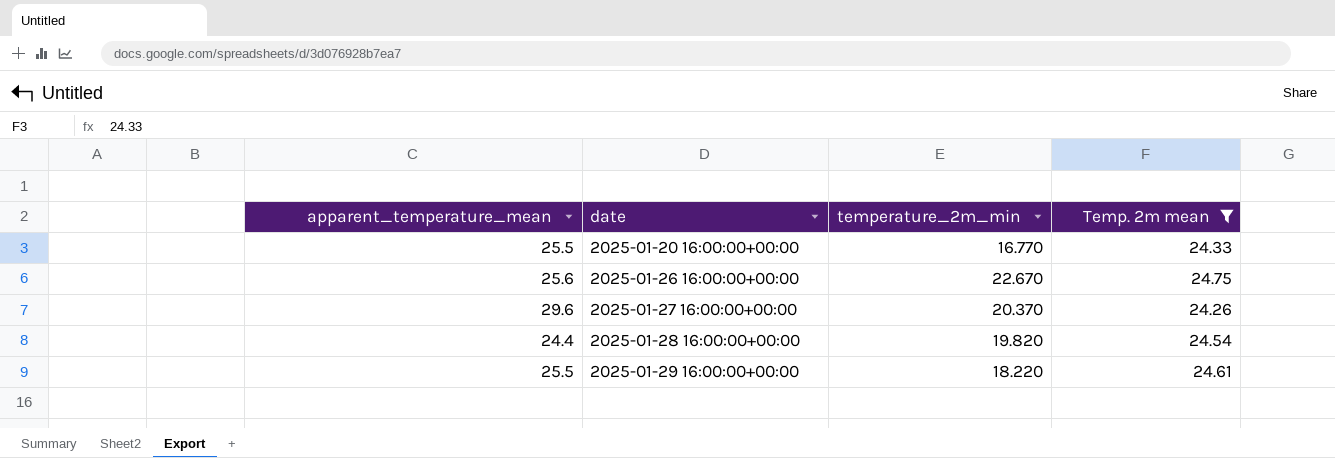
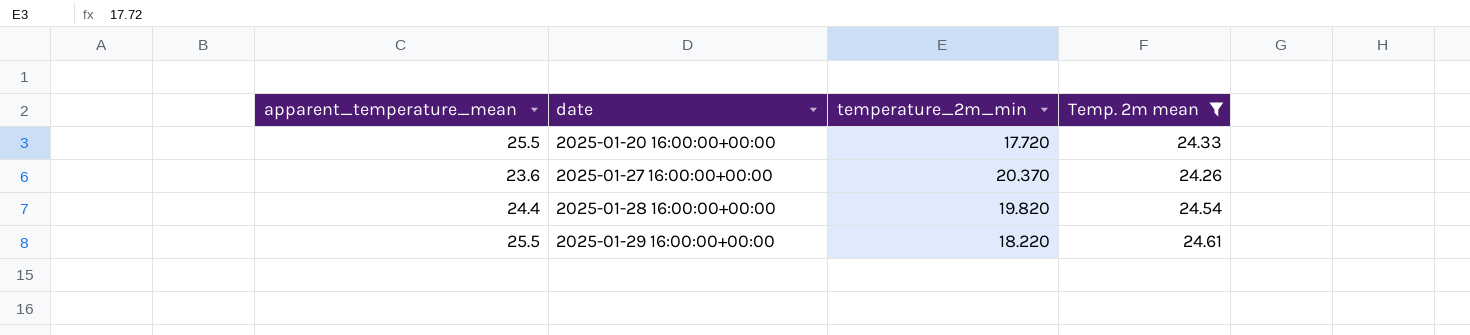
row 2025-01-26 16:00:00+00:00: 25.6 | 22.670 | 24.75 -> none
2025-01-20 16:00:00+00:00 | temperature_2m_min: 16.770 -> 17.720
2025-01-27 16:00:00+00:00 | apparent_temperature_mean: 29.6 -> 23.6

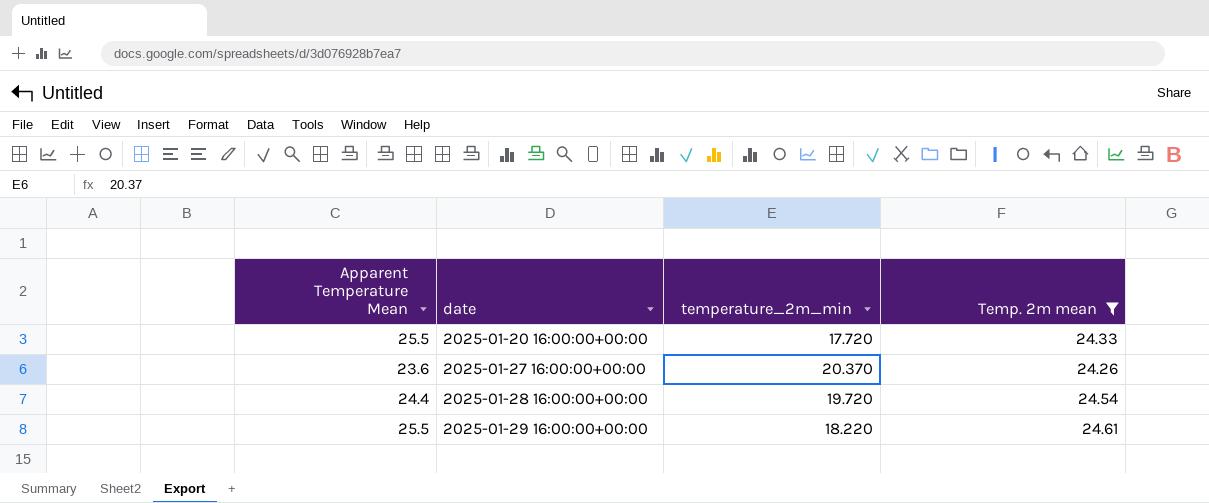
column name: apparent_temperature_mean -> Apparent Temperature Mean
2025-01-28 16:00:00+00:00 | temperature_2m_min: 19.820 -> 19.720

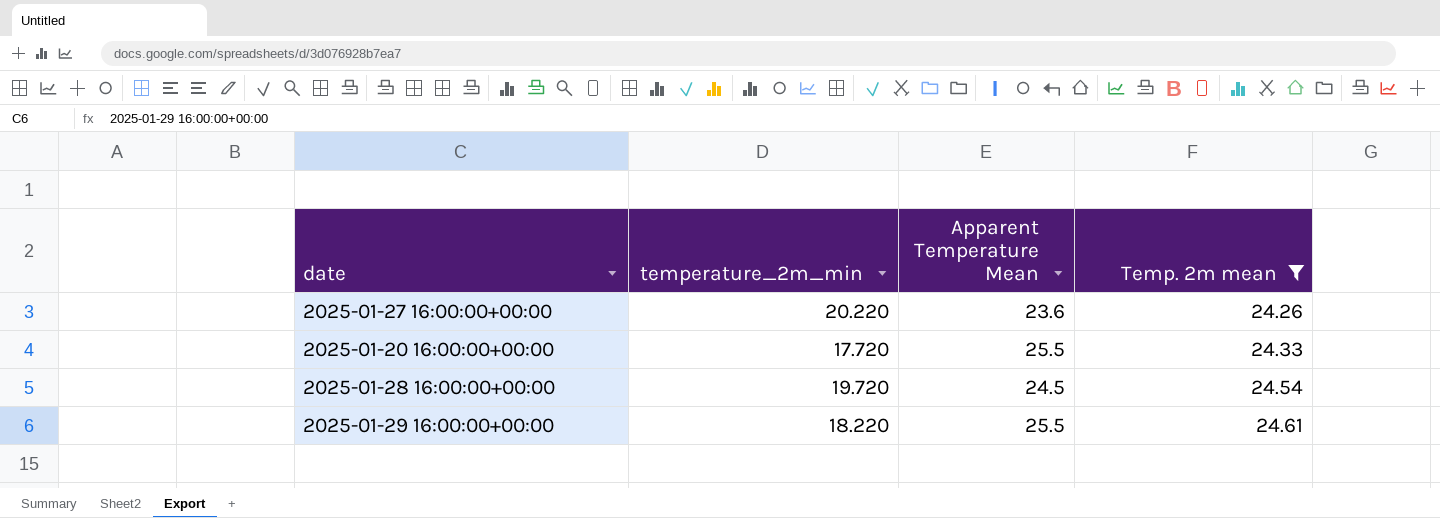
row order: date ascending -> Temp. 2m mean ascending
column Apparent Temperature Mean | position: 1 -> 3
2025-01-27 16:00:00+00:00 | temperature_2m_min: 20.370 -> 20.220
2025-01-28 16:00:00+00:00 | Apparent Temperature Mean: 24.4 -> 24.5

